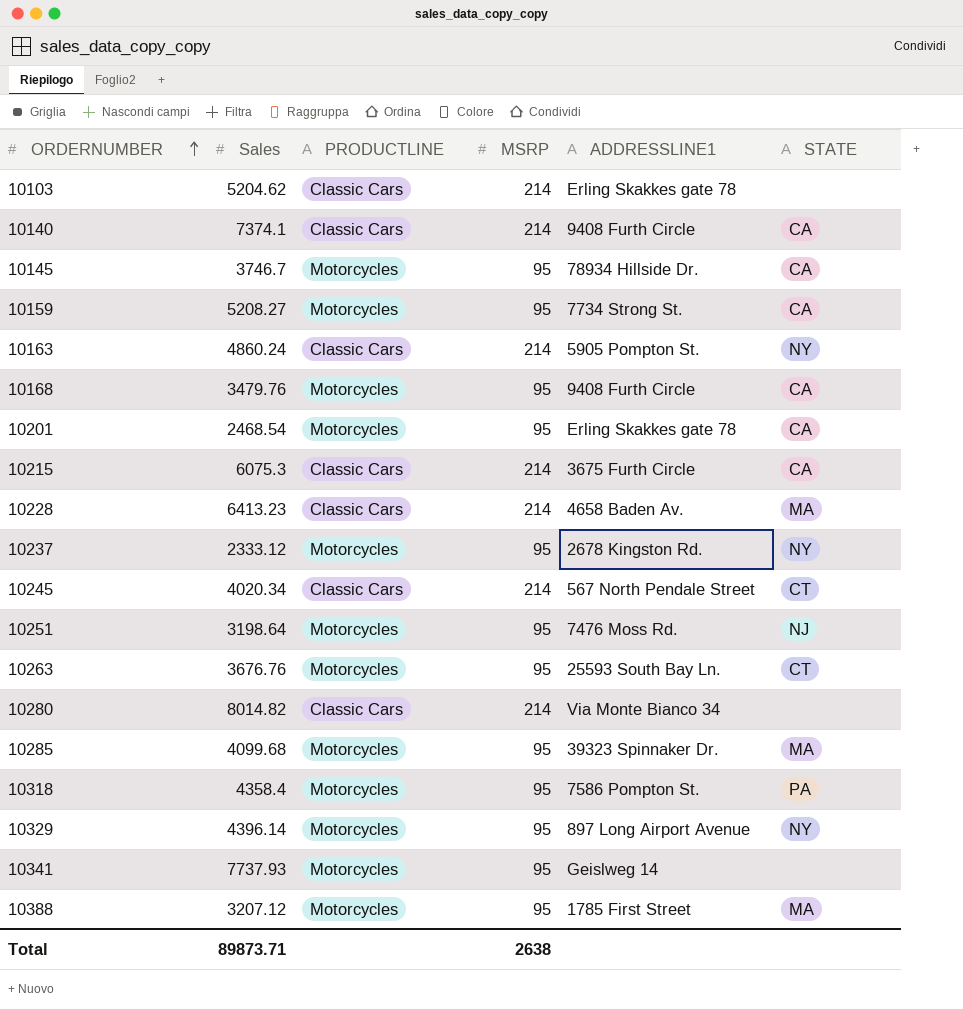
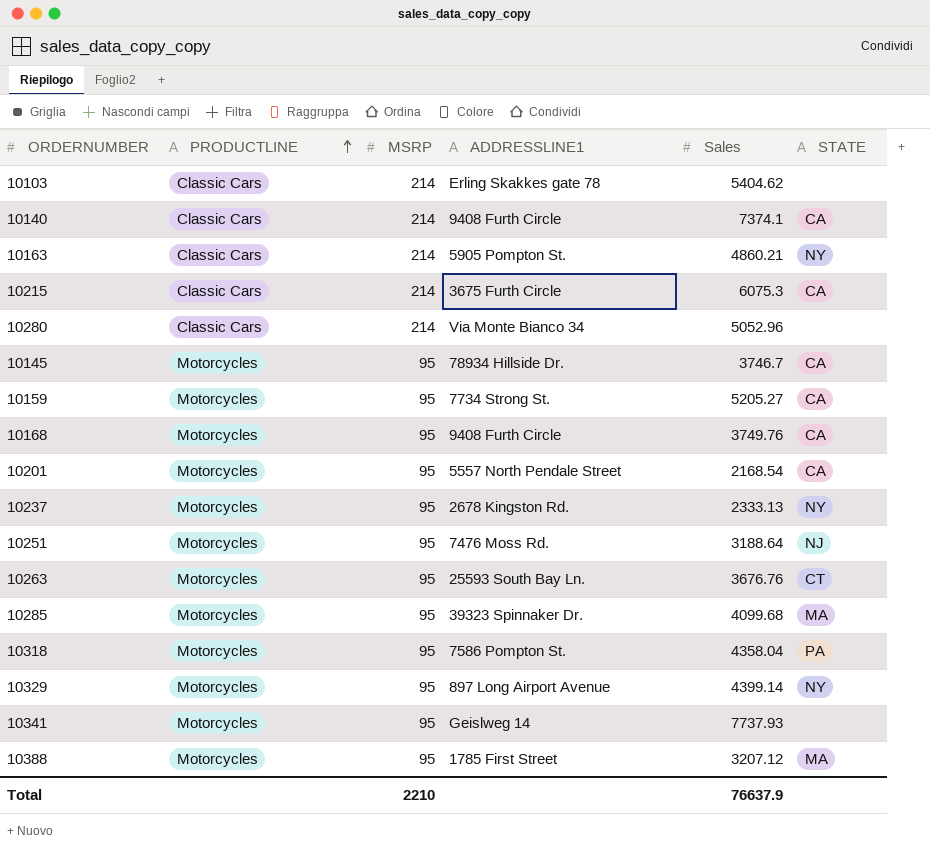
row order: ORDERNUMBER ascending -> PRODUCTLINE ascending
column Sales | position: 2 -> 5
row 10228: 6413.23 | Classic Cars | 214 | 4658 Baden Av. | MA -> none
row 10245: 4020.34 | Classic Cars | 214 | 567 North Pendale Street | CT -> none
10103 | Sales: 5204.62 -> 5404.62
10163 | Sales: 4860.24 -> 4860.21
10280 | Sales: 8014.82 -> 5052.96
10159 | Sales: 5208.27 -> 5205.27
10168 | Sales: 3479.76 -> 3749.76
10201 | ADDRESSLINE1: Erling Skakkes gate 78 -> 5557 North Pendale Street
10201 | Sales: 2468.54 -> 2168.54
10237 | Sales: 2333.12 -> 2333.13
10251 | Sales: 3198.64 -> 3188.64
10318 | Sales: 4358.4 -> 4358.04
10329 | Sales: 4396.14 -> 4399.14
Total | MSRP: 2638 -> 2210
Total | Sales: 89873.71 -> 76637.9

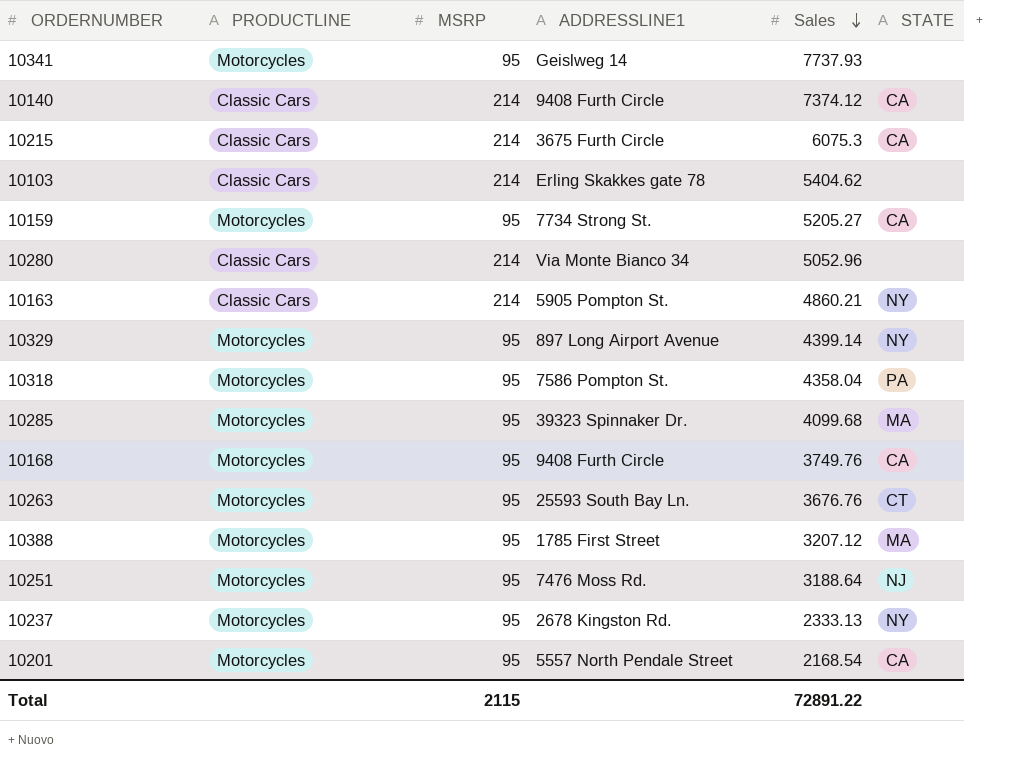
row order: PRODUCTLINE ascending -> Sales descending
row 10145: Motorcycles | 95 | 78934 Hillside Dr. | 3746.7 | CA -> none
10140 | Sales: 7374.1 -> 7374.12
Total | MSRP: 2210 -> 2115
Total | Sales: 76637.9 -> 72891.22

